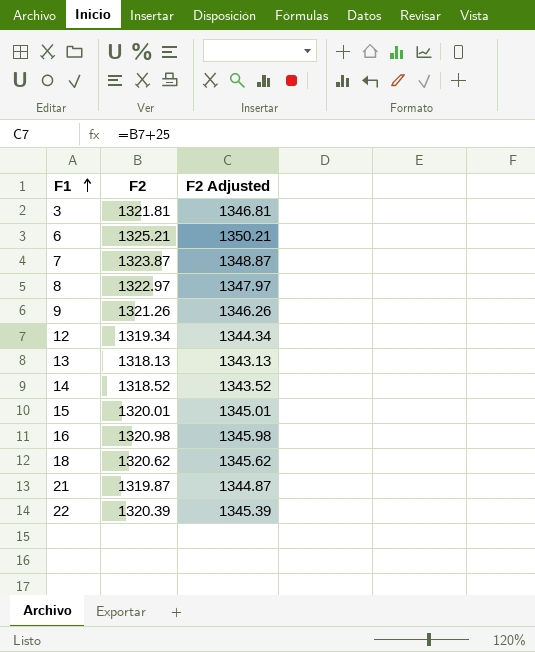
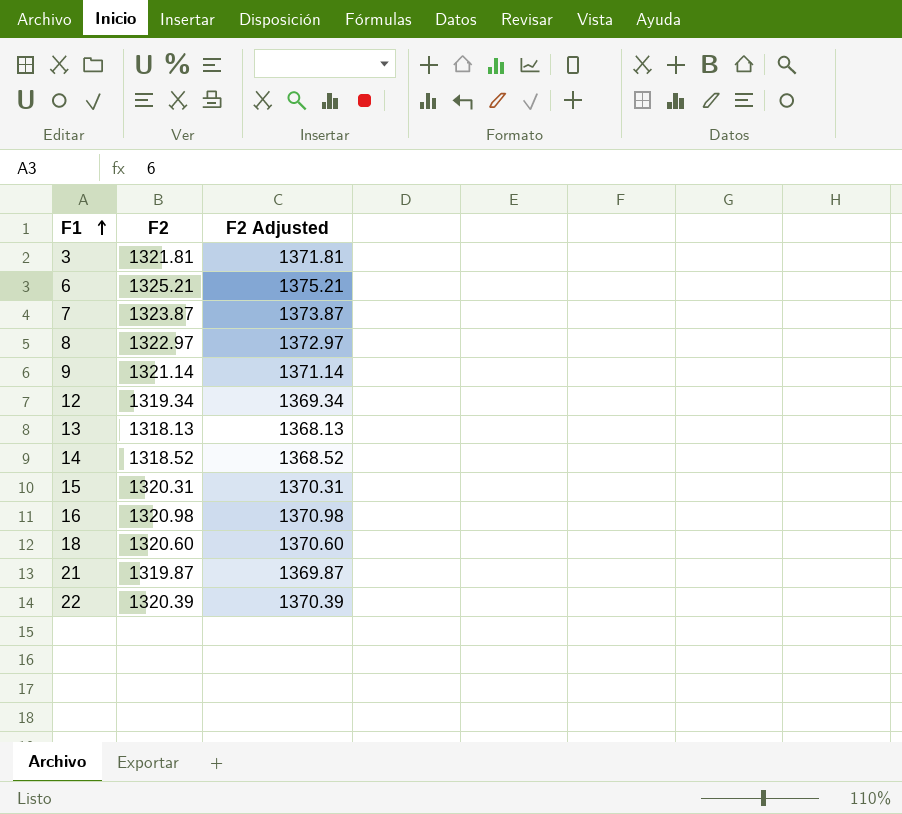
column F2 Adjusted | formula: [F2] + 25 -> [F2] + 50
9 | F2: 1321.26 -> 1321.14
15 | F2: 1320.01 -> 1320.31
18 | F2: 1320.62 -> 1320.60

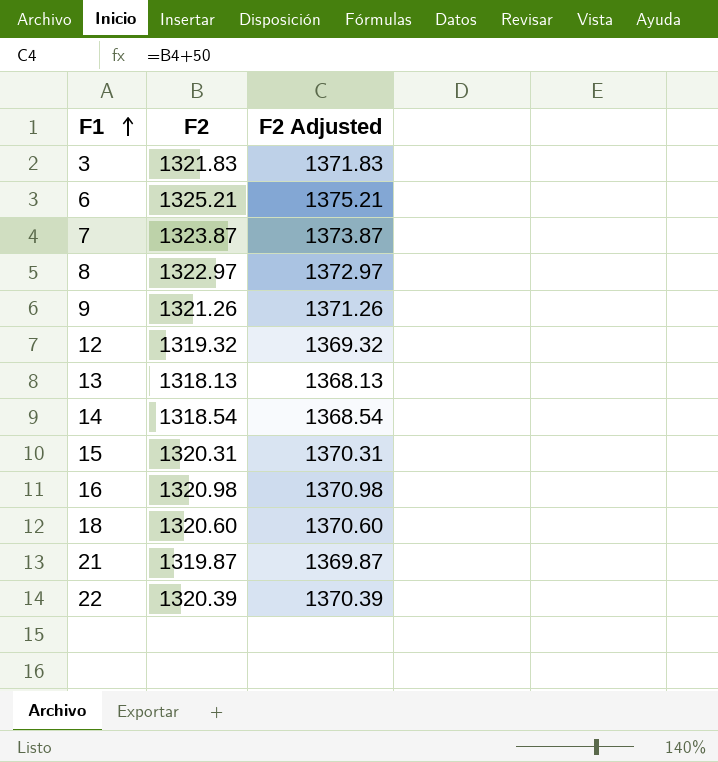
3 | F2: 1321.81 -> 1321.83
3 | F2 Adjusted: 1371.81 -> 1371.83
9 | F2: 1321.14 -> 1321.26
9 | F2 Adjusted: 1371.14 -> 1371.26
12 | F2: 1319.34 -> 1319.32
12 | F2 Adjusted: 1369.34 -> 1369.32
14 | F2: 1318.52 -> 1318.54
14 | F2 Adjusted: 1368.52 -> 1368.54

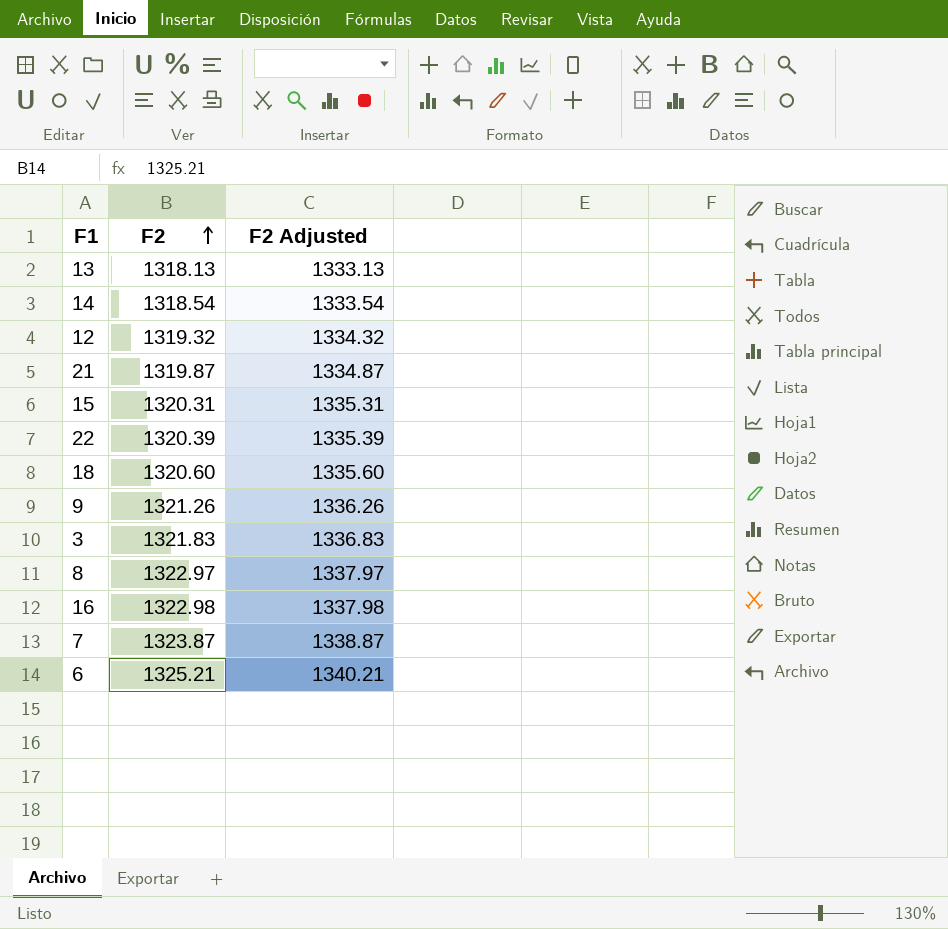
row order: F1 ascending -> F2 ascending
column F2 Adjusted | formula: [F2] + 50 -> [F2] + 15
16 | F2: 1320.98 -> 1322.98

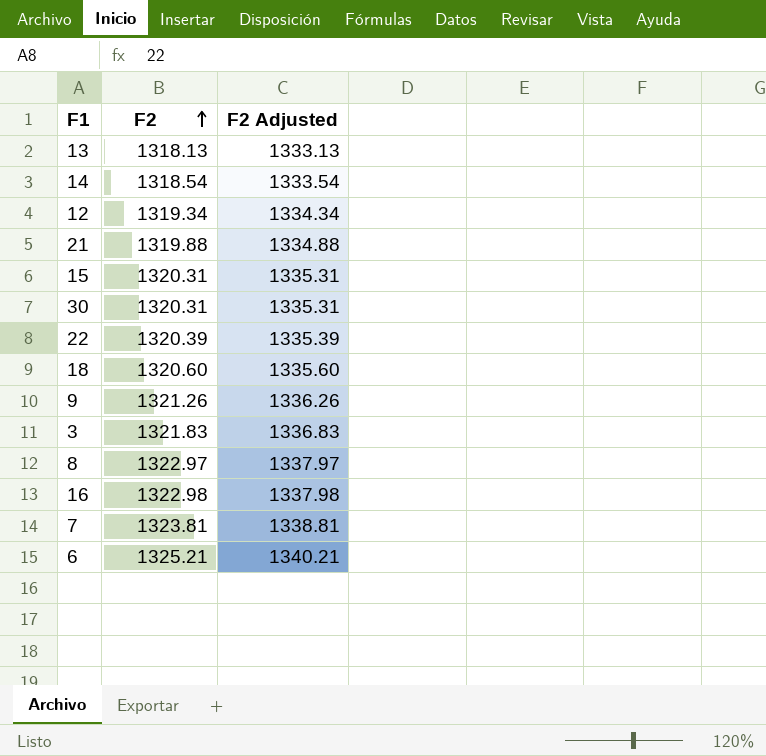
12 | F2: 1319.32 -> 1319.34
12 | F2 Adjusted: 1334.32 -> 1334.34
21 | F2: 1319.87 -> 1319.88
21 | F2 Adjusted: 1334.87 -> 1334.88
row 30: none -> 1320.31 | 1335.31
7 | F2: 1323.87 -> 1323.81
7 | F2 Adjusted: 1338.87 -> 1338.81

